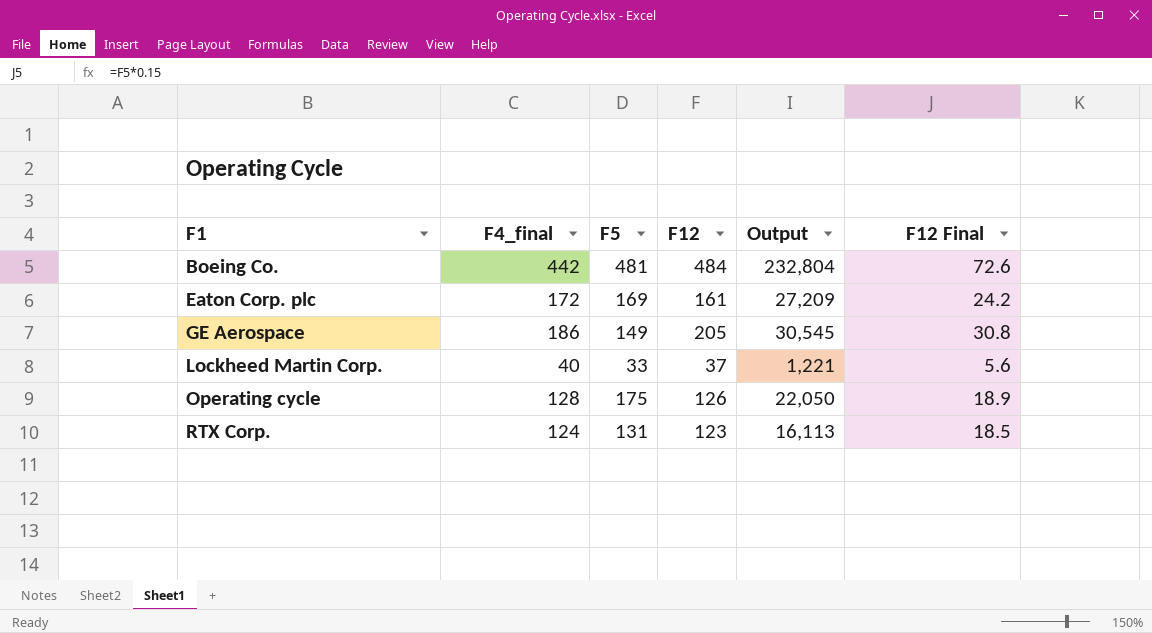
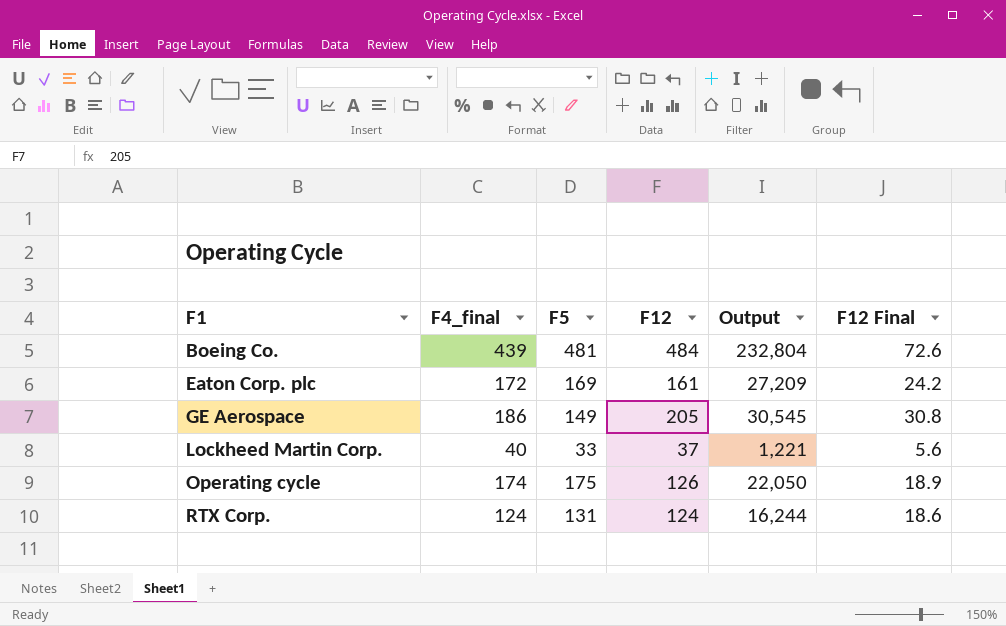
Boeing Co. | F4_final: 442 -> 439
Operating cycle | F4_final: 128 -> 174
RTX Corp. | F12: 123 -> 124
RTX Corp. | Output: 16,113 -> 16,244
RTX Corp. | F12 Final: 18.5 -> 18.6

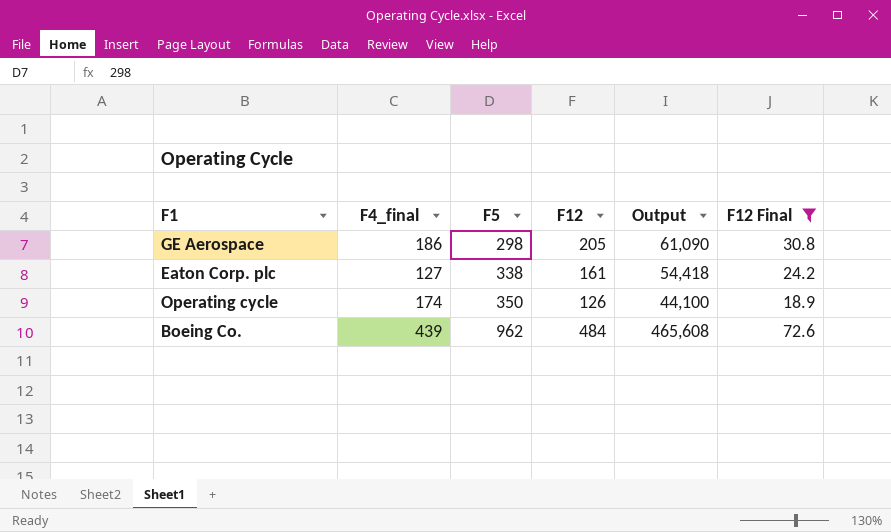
filter: none -> F12 Final >= 18.9
row order: F1 ascending -> F5 ascending
GE Aerospace | F5: 149 -> 298
GE Aerospace | Output: 30,545 -> 61,090
Eaton Corp. plc | F4_final: 172 -> 127
Eaton Corp. plc | F5: 169 -> 338
Eaton Corp. plc | Output: 27,209 -> 54,418
Operating cycle | F5: 175 -> 350
Operating cycle | Output: 22,050 -> 44,100
Boeing Co. | F5: 481 -> 962
Boeing Co. | Output: 232,804 -> 465,608

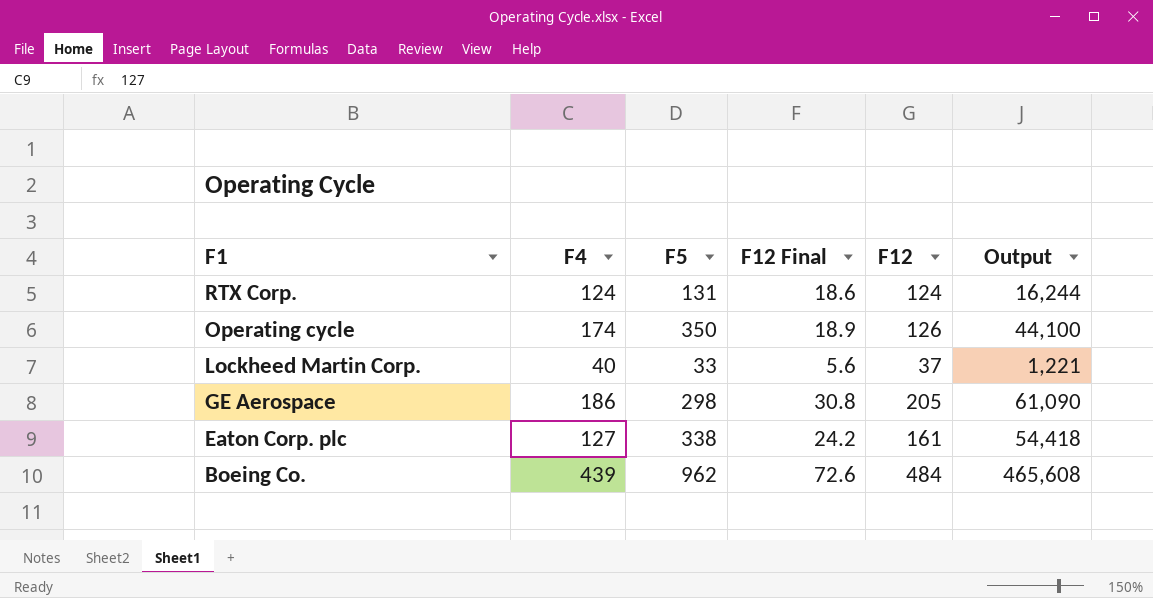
filter: F12 Final >= 18.9 -> none
row order: F5 ascending -> F1 descending
column name: F4_final -> F4
column F12 Final | position: 6 -> 4

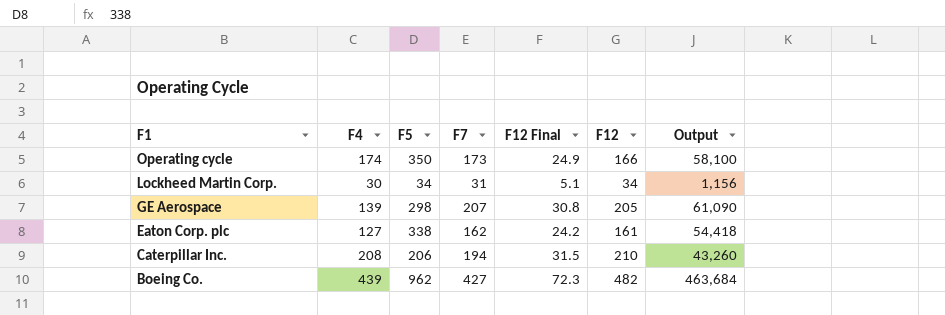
column F7 | position: none -> 4
row RTX Corp.: 124 | 131 | 18.6 | 124 | 16,244 -> none
Operating cycle | F12 Final: 18.9 -> 24.9
Operating cycle | F12: 126 -> 166
Operating cycle | Output: 44,100 -> 58,100
Lockheed Martin Corp. | F4: 40 -> 30
Lockheed Martin Corp. | F5: 33 -> 34
Lockheed Martin Corp. | F12 Final: 5.6 -> 5.1
Lockheed Martin Corp. | F12: 37 -> 34
Lockheed Martin Corp. | Output: 1,221 -> 1,156
GE Aerospace | F4: 186 -> 139
row Caterpillar Inc.: none -> 208 | 206 | 194 | 31.5 | 210 | 43,260
Boeing Co. | F12 Final: 72.6 -> 72.3
Boeing Co. | F12: 484 -> 482
Boeing Co. | Output: 465,608 -> 463,684

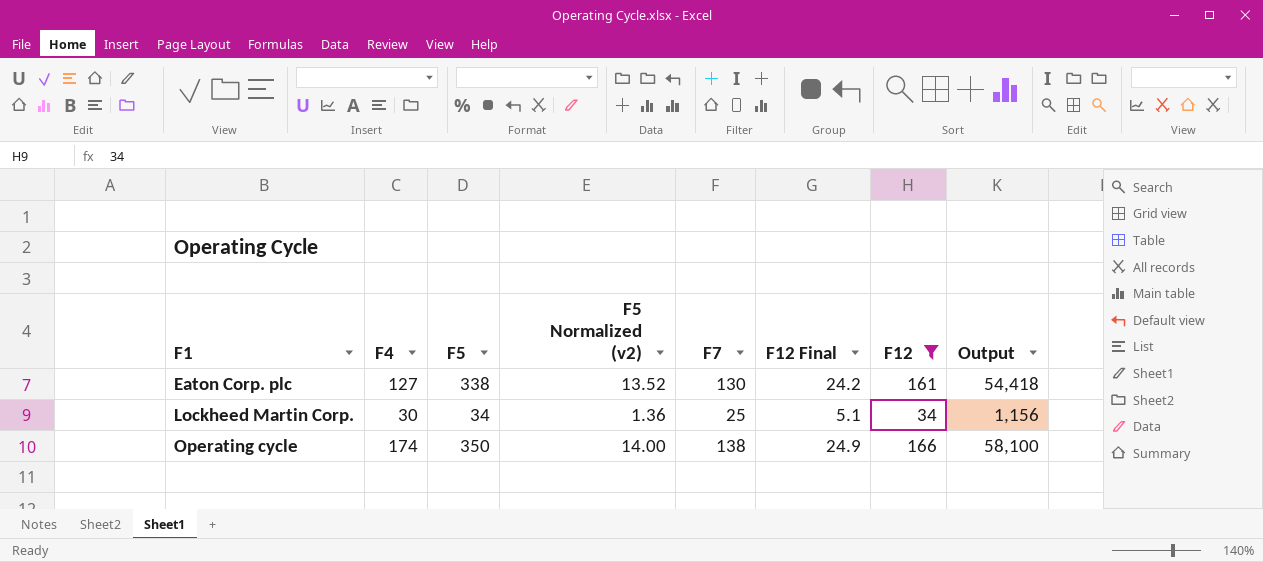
filter: none -> F12 <= 166
row order: F1 descending -> F1 ascending
column F5 Normalized (v2) | formula: none -> [F5] * 0.04
Eaton Corp. plc | F7: 162 -> 130
Lockheed Martin Corp. | F7: 31 -> 25
Operating cycle | F7: 173 -> 138

